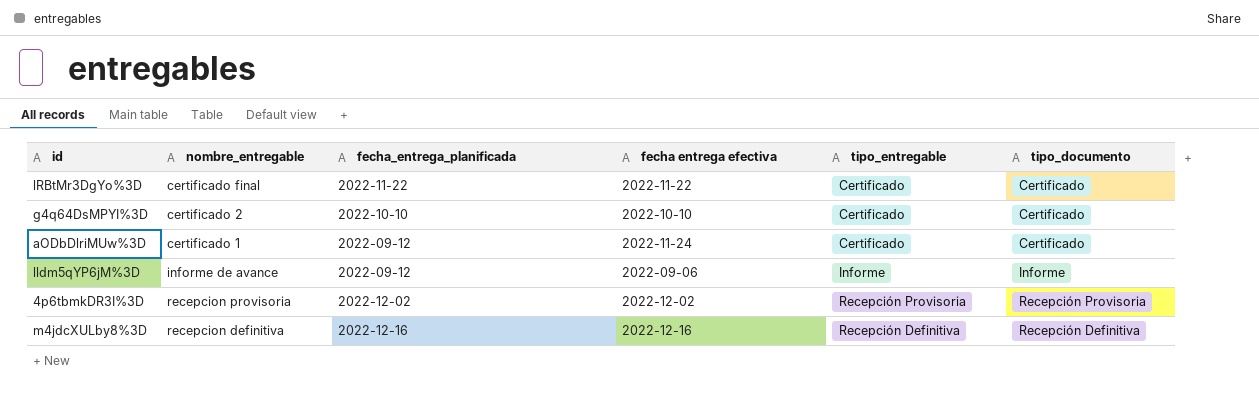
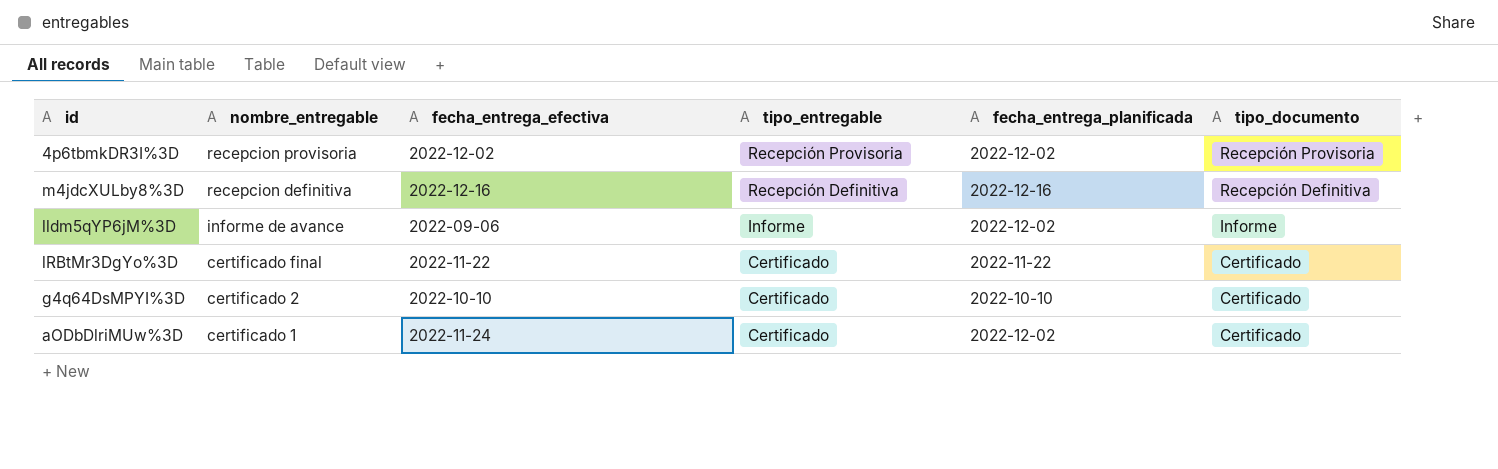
row order: none -> nombre_entregable descending
column name: fecha entrega efectiva -> fecha_entrega_efectiva
column fecha_entrega_planificada | position: 3 -> 5
lldm5qYP6jM%3D | fecha_entrega_planificada: 2022-09-12 -> 2022-12-02
aODbDlriMUw%3D | fecha_entrega_planificada: 2022-09-12 -> 2022-12-02

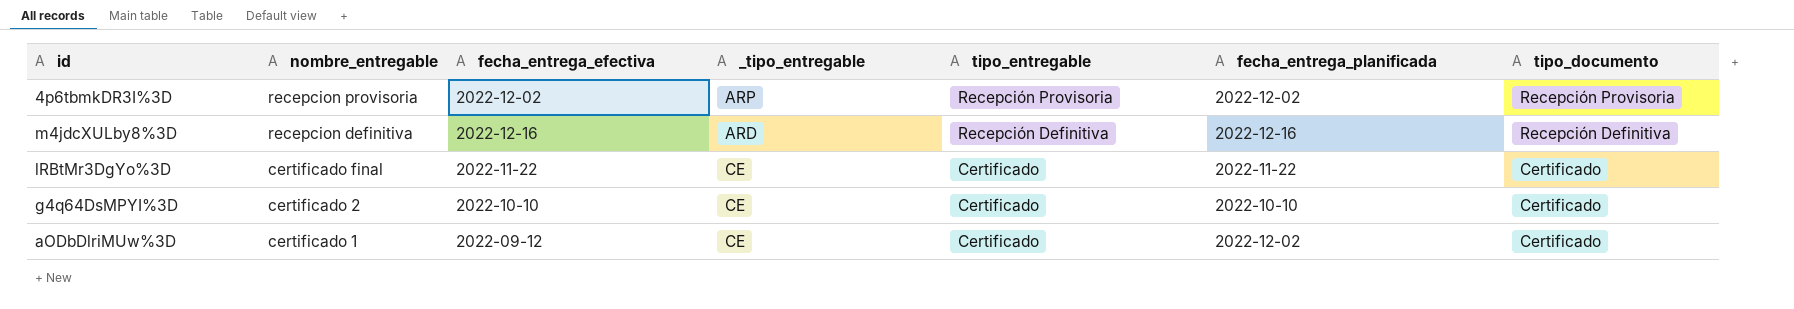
column _tipo_entregable | position: none -> 4
row lldm5qYP6jM%3D: informe de avance | 2022-09-06 | Informe | 2022-12-02 | Informe -> none
aODbDlriMUw%3D | fecha_entrega_efectiva: 2022-11-24 -> 2022-09-12

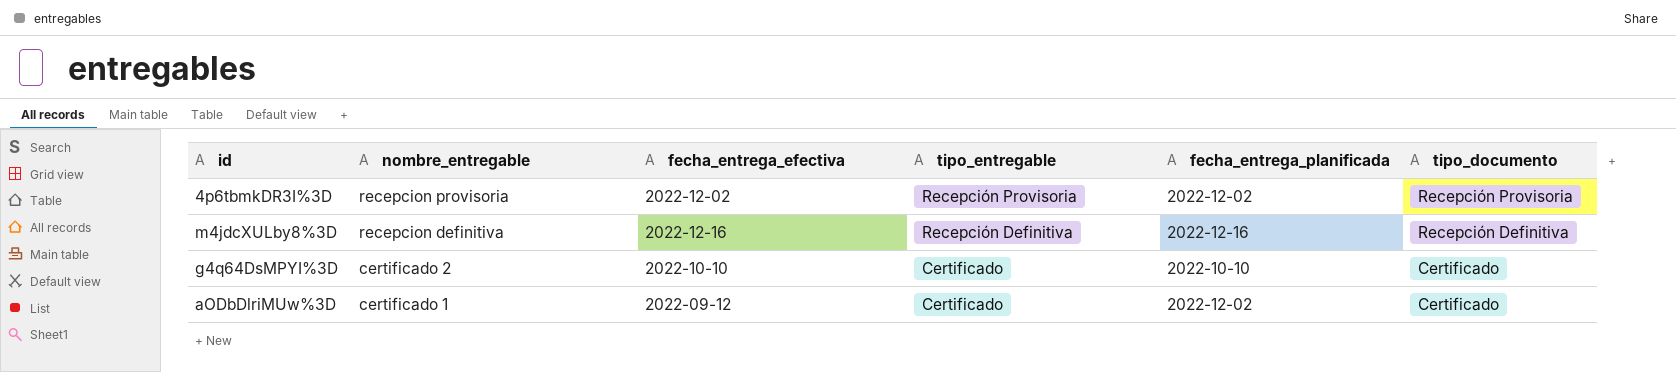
column _tipo_entregable | position: 4 -> none
row lRBtMr3DgYo%3D: certificado final | 2022-11-22 | CE | Certificado | 2022-11-22 | Certificado -> none

